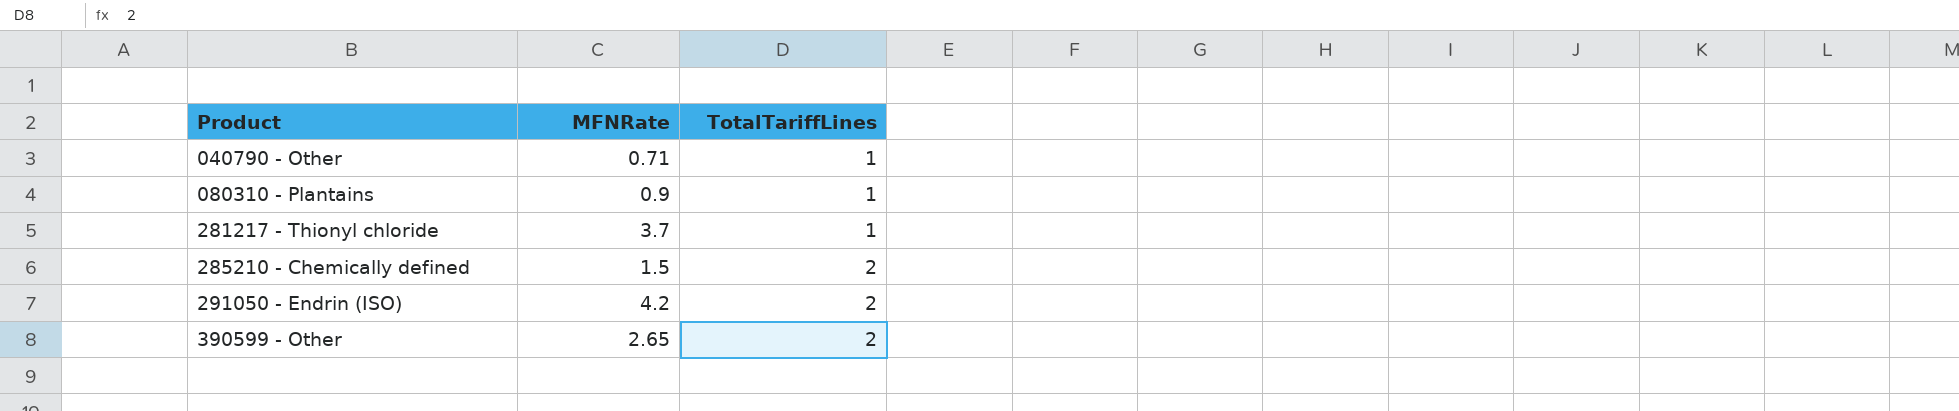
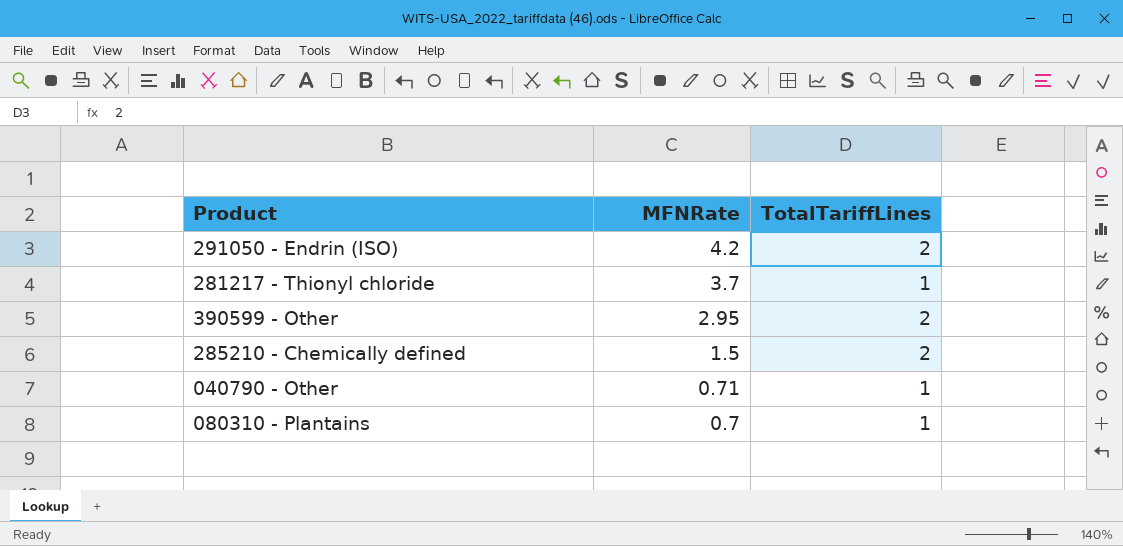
row order: Product ascending -> MFNRate descending
390599 - Other | MFNRate: 2.65 -> 2.95
080310 - Plantains | MFNRate: 0.9 -> 0.7

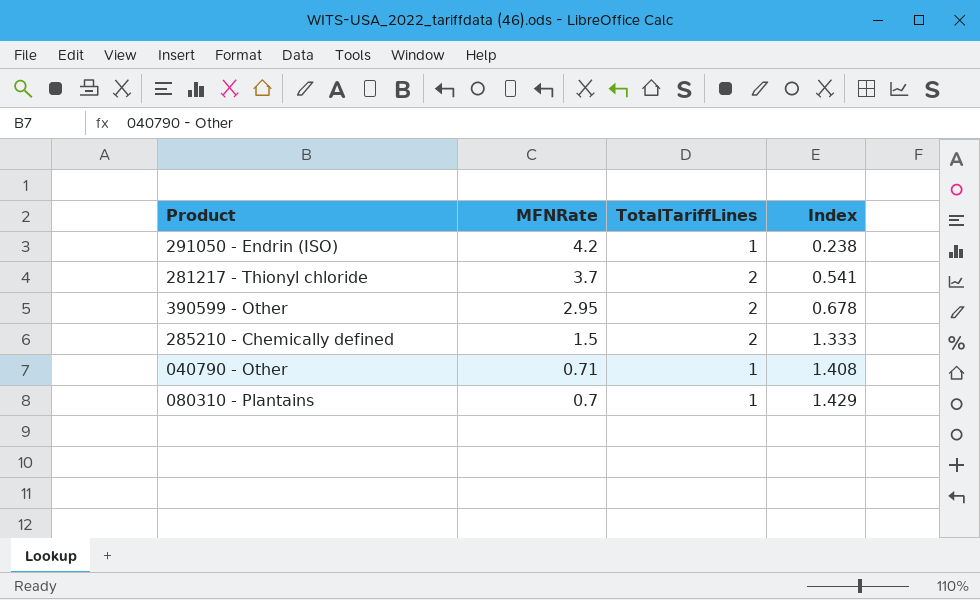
column Index | formula: none -> [TotalTariffLines] / [MFNRate]
291050 - Endrin (ISO) | TotalTariffLines: 2 -> 1
281217 - Thionyl chloride | TotalTariffLines: 1 -> 2

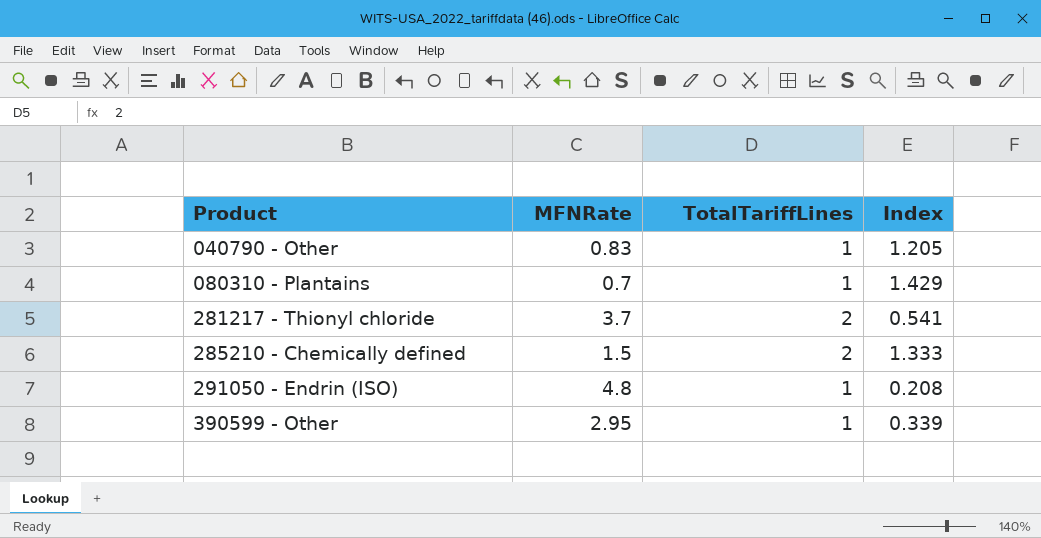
row order: MFNRate descending -> Product ascending
040790 - Other | MFNRate: 0.71 -> 0.83
040790 - Other | Index: 1.408 -> 1.205
291050 - Endrin (ISO) | MFNRate: 4.2 -> 4.8
291050 - Endrin (ISO) | Index: 0.238 -> 0.208
390599 - Other | TotalTariffLines: 2 -> 1
390599 - Other | Index: 0.678 -> 0.339

